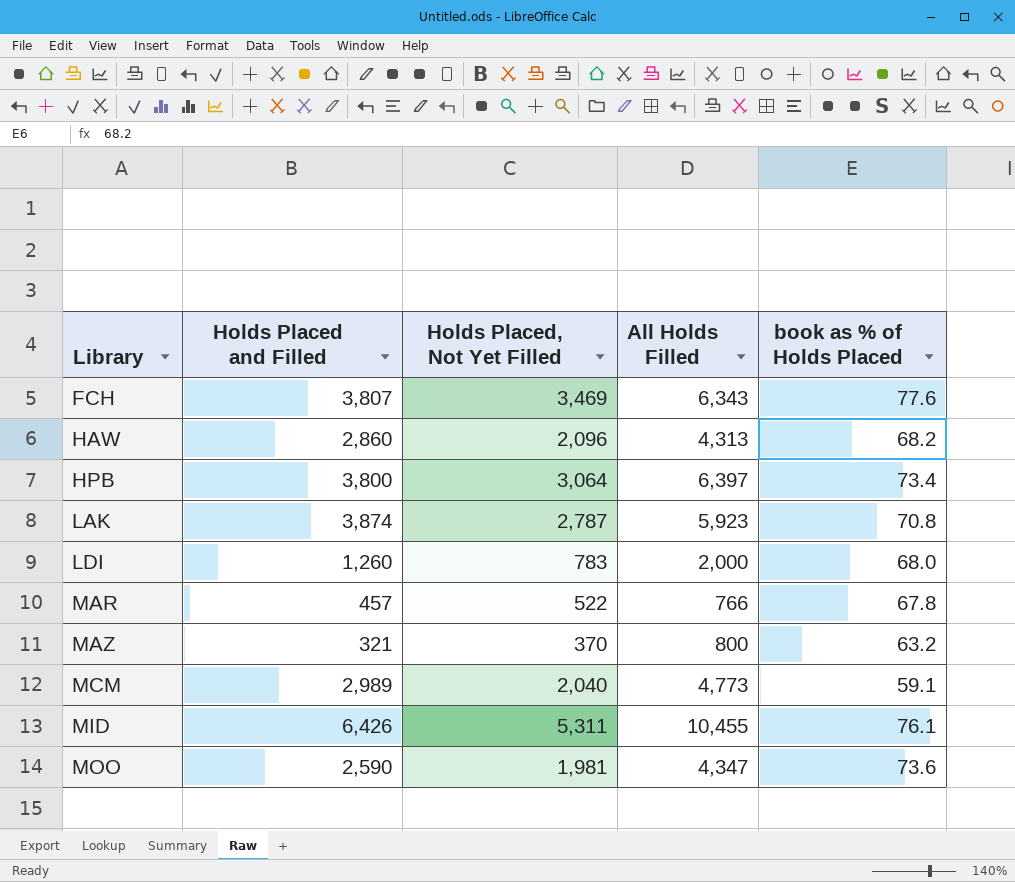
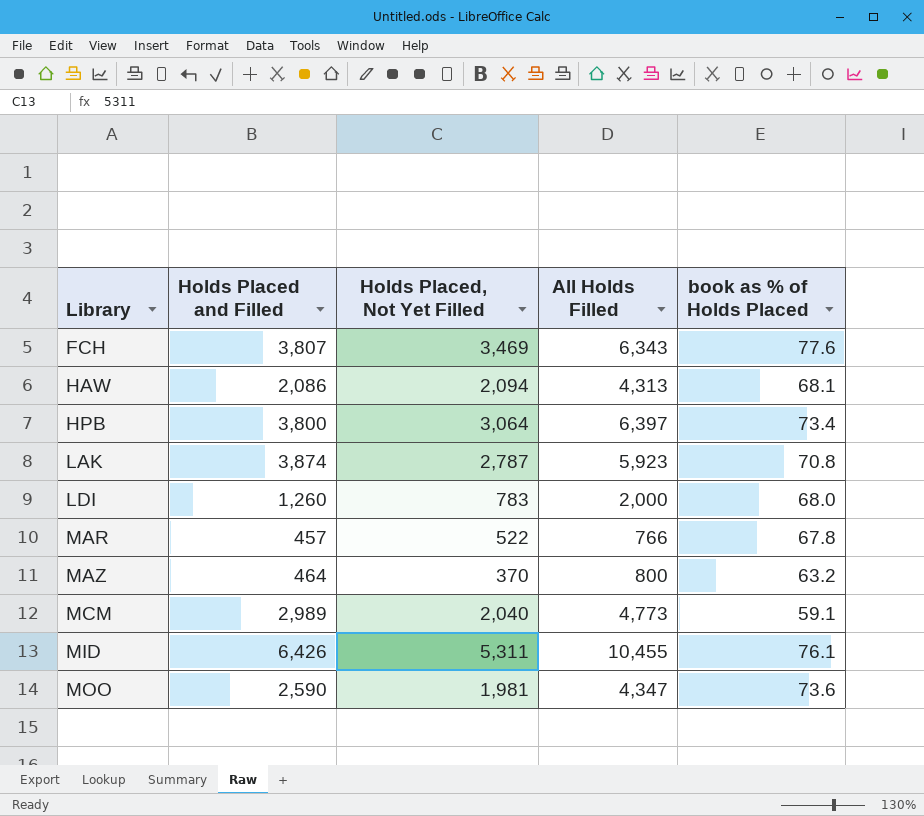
HAW | Holds Placed and Filled: 2,860 -> 2,086
HAW | Holds Placed, Not Yet Filled: 2,096 -> 2,094
HAW | book as % of Holds Placed: 68.2 -> 68.1
MAZ | Holds Placed and Filled: 321 -> 464

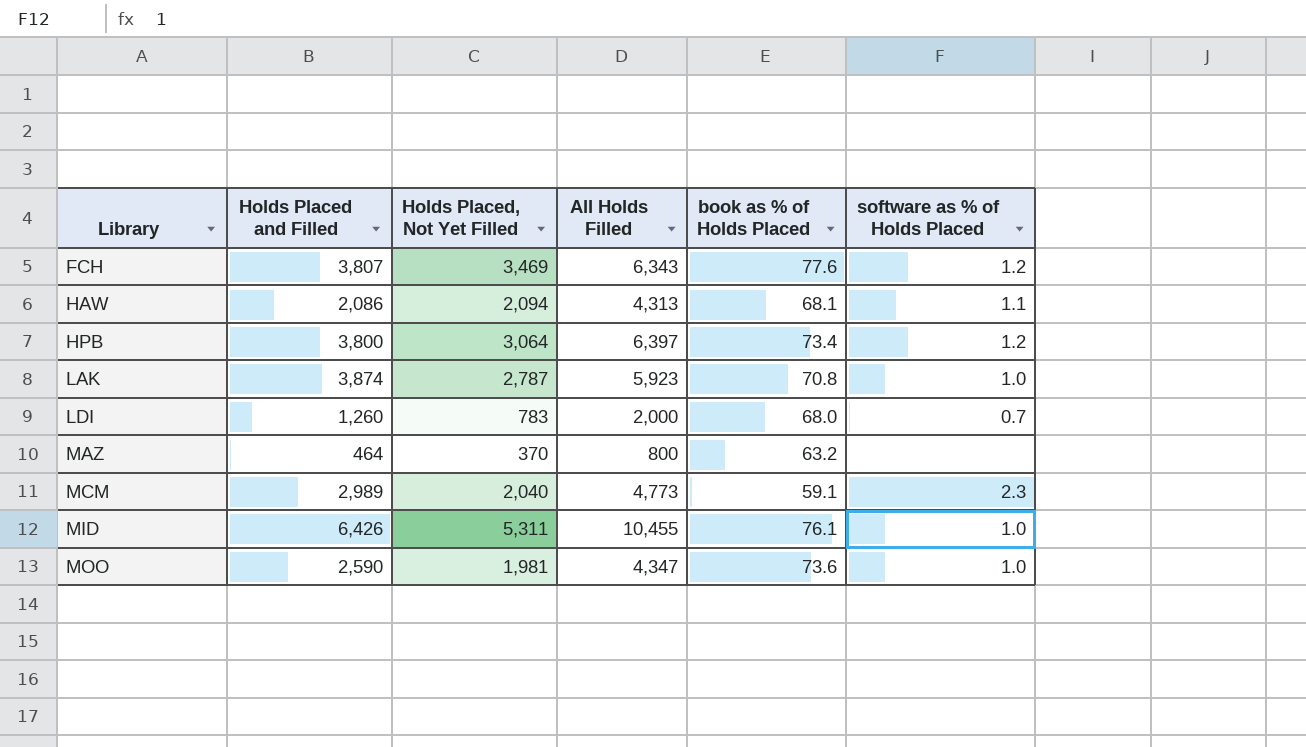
column software as % of Holds Placed | position: none -> 6
row MAR: 457 | 522 | 766 | 67.8 -> none

